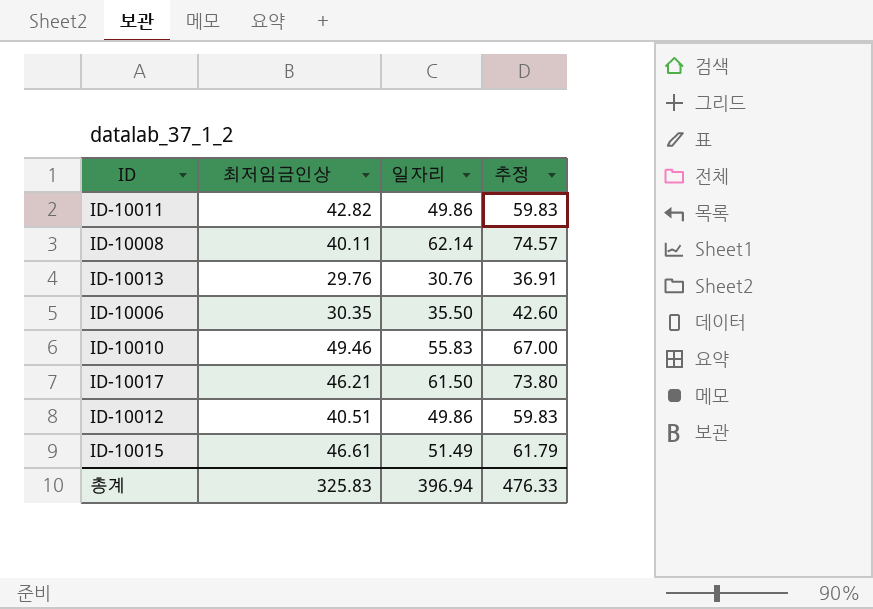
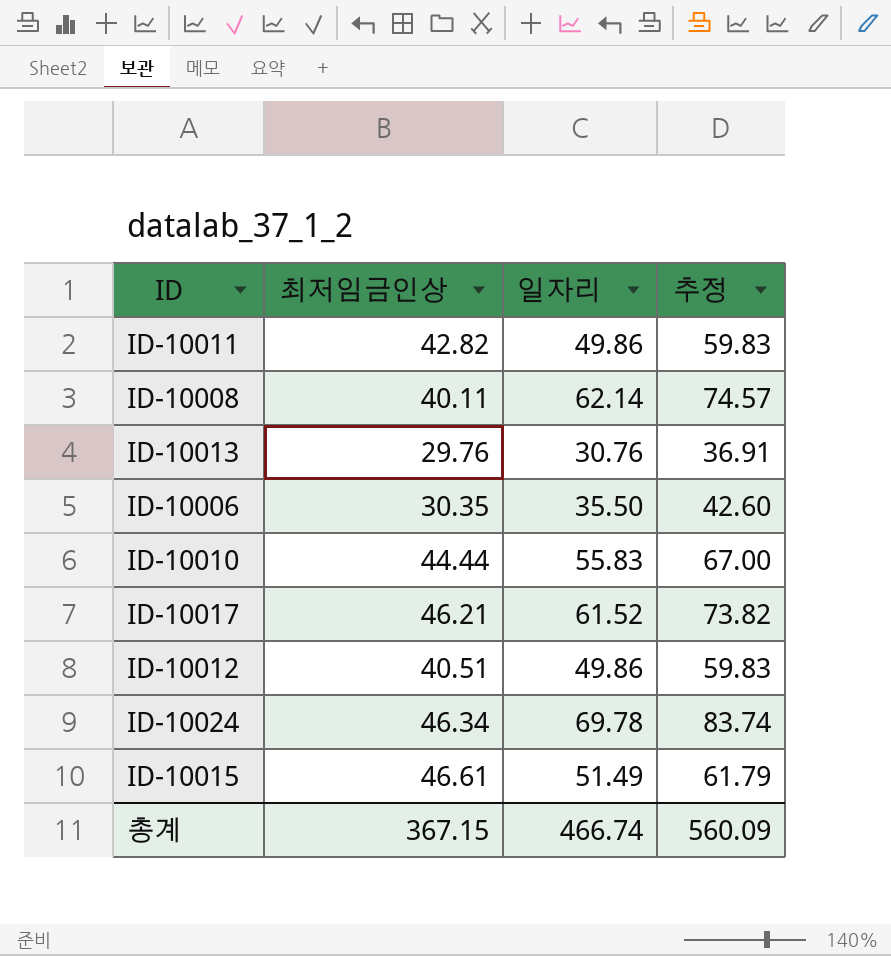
ID-10010 | 최저임금인상: 49.46 -> 44.44
ID-10017 | 일자리: 61.50 -> 61.52
ID-10017 | 추정: 73.80 -> 73.82
row ID-10024: none -> 46.34 | 69.78 | 83.74
총계 | 최저임금인상: 325.83 -> 367.15
총계 | 일자리: 396.94 -> 466.74
총계 | 추정: 476.33 -> 560.09

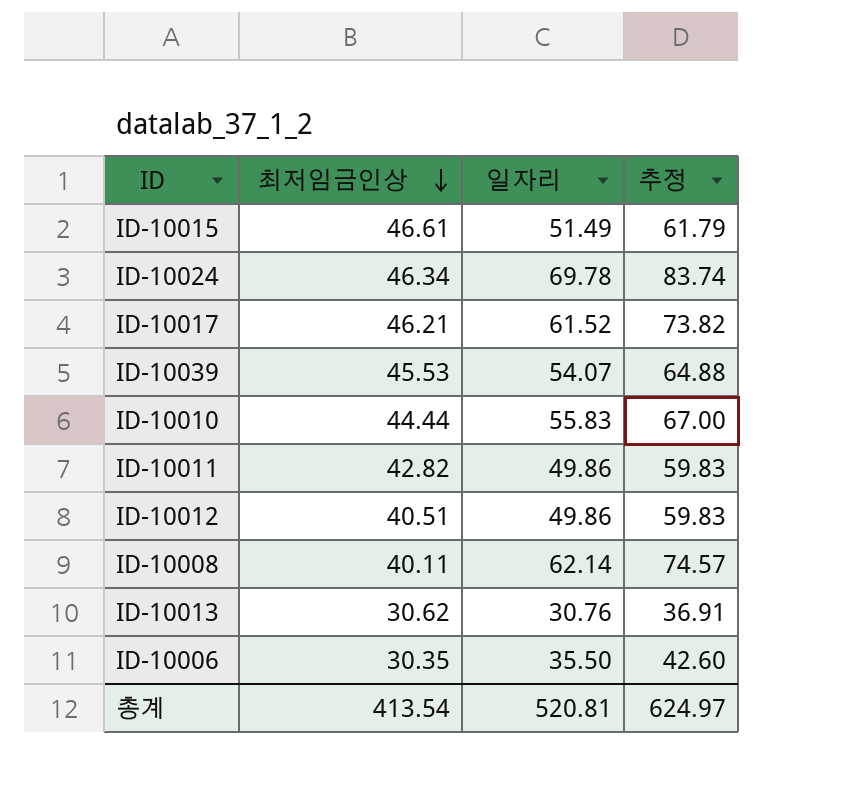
row order: none -> 최저임금인상 descending
row ID-10039: none -> 45.53 | 54.07 | 64.88
ID-10013 | 최저임금인상: 29.76 -> 30.62
총계 | 최저임금인상: 367.15 -> 413.54
총계 | 일자리: 466.74 -> 520.81
총계 | 추정: 560.09 -> 624.97

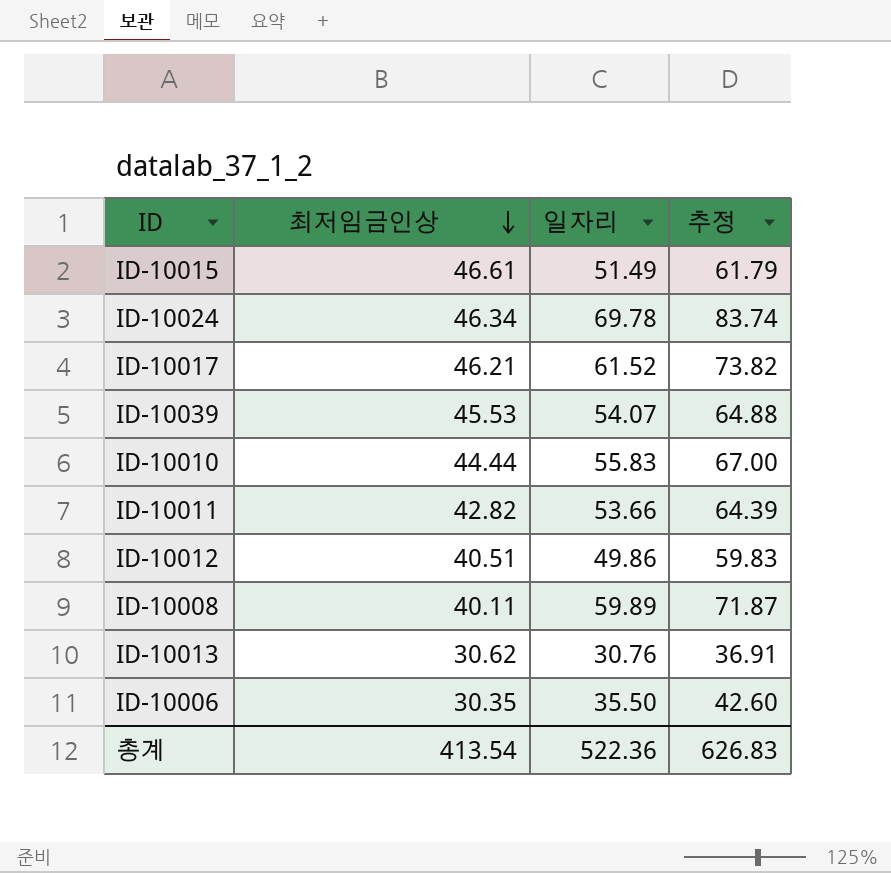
ID-10011 | 일자리: 49.86 -> 53.66
ID-10011 | 추정: 59.83 -> 64.39
ID-10008 | 일자리: 62.14 -> 59.89
ID-10008 | 추정: 74.57 -> 71.87
총계 | 일자리: 520.81 -> 522.36
총계 | 추정: 624.97 -> 626.83

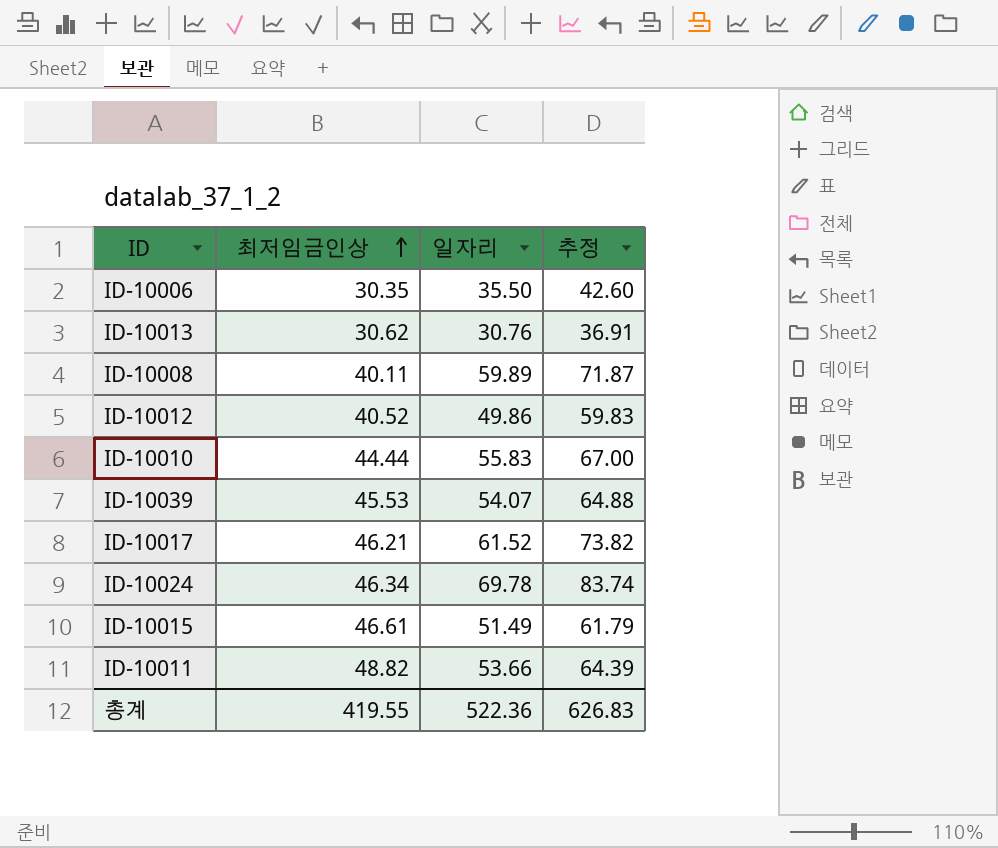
row order: 최저임금인상 descending -> 최저임금인상 ascending
ID-10012 | 최저임금인상: 40.51 -> 40.52
ID-10011 | 최저임금인상: 42.82 -> 48.82
총계 | 최저임금인상: 413.54 -> 419.55

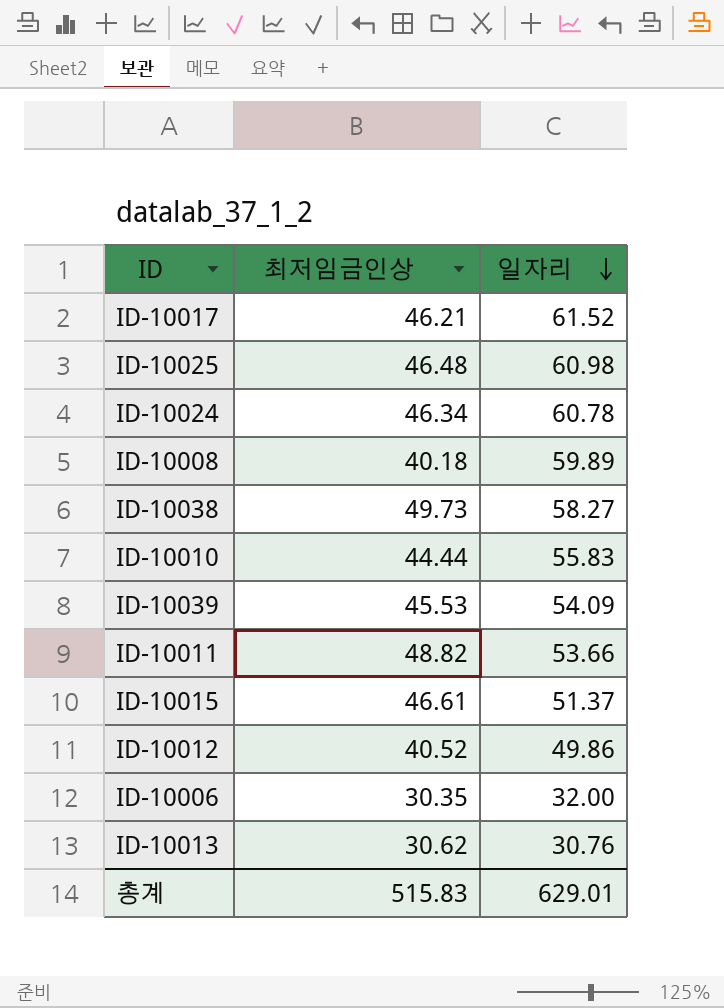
row order: 최저임금인상 ascending -> 일자리 descending
column 추정 | formula: [일자리] * 1.2 -> none
row ID-10025: none -> 46.48 | 60.98
ID-10024 | 일자리: 69.78 -> 60.78
ID-10008 | 최저임금인상: 40.11 -> 40.18
row ID-10038: none -> 49.73 | 58.27
ID-10039 | 일자리: 54.07 -> 54.09
ID-10015 | 일자리: 51.49 -> 51.37
ID-10006 | 일자리: 35.50 -> 32.00
총계 | 최저임금인상: 419.55 -> 515.83
총계 | 일자리: 522.36 -> 629.01

